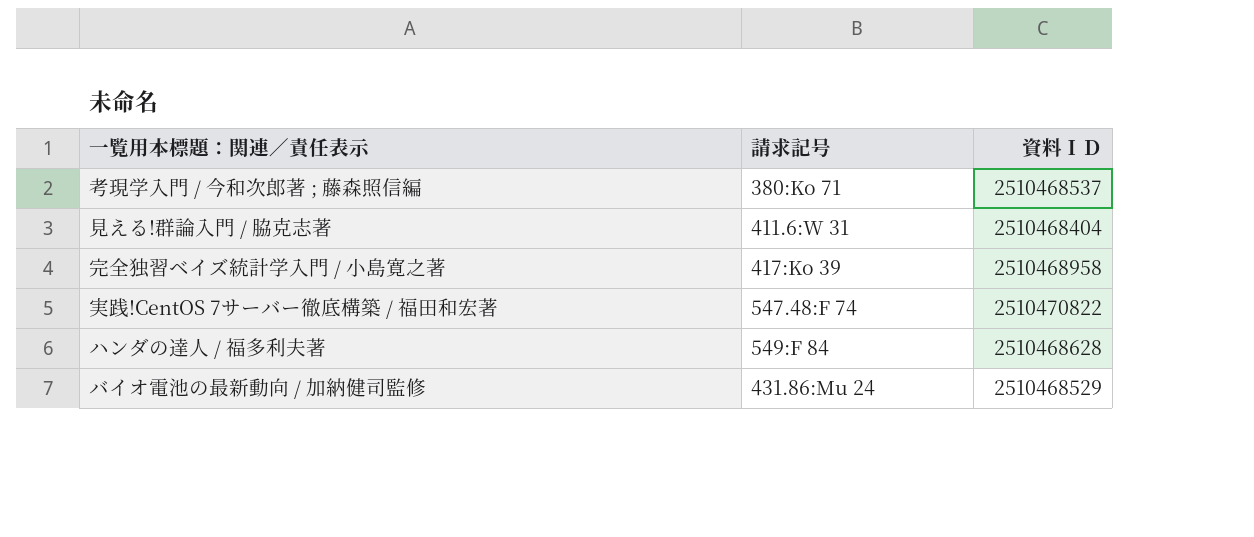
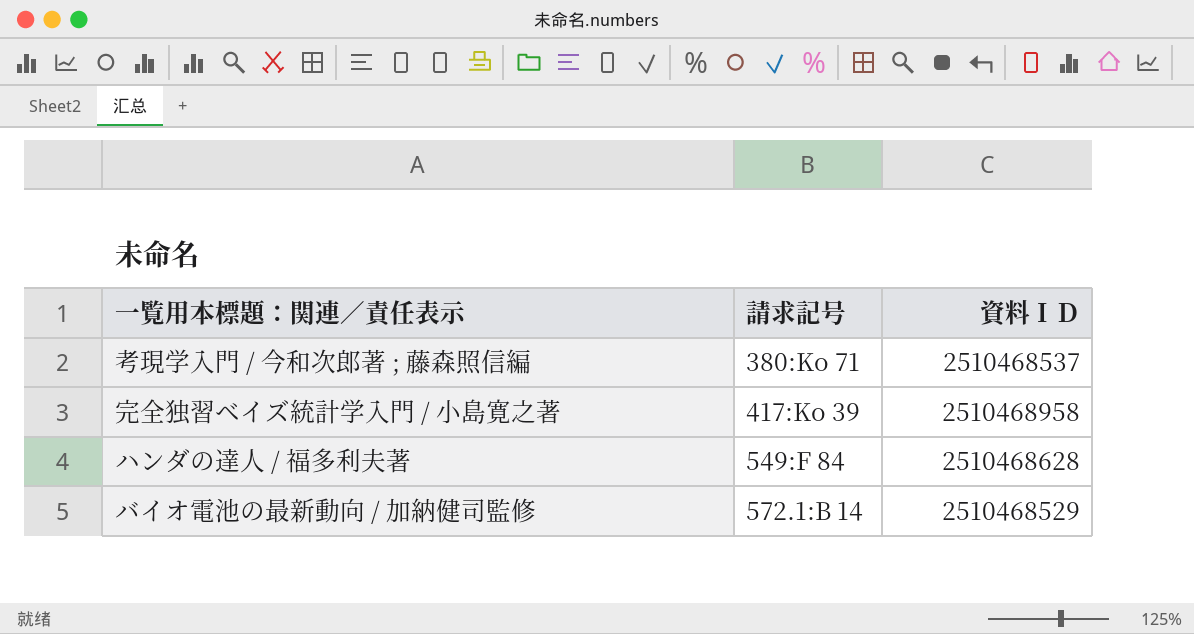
row 見える!群論入門 / 脇克志著: 411.6:W 31 | 2510468404 -> none
row 実践!CentOS 7サーバー徹底構築 / 福田和宏著: 547.48:F 74 | 2510470822 -> none
バイオ電池の最新動向 / 加納健司監修 | 請求記号: 431.86:Mu 24 -> 572.1:B 14

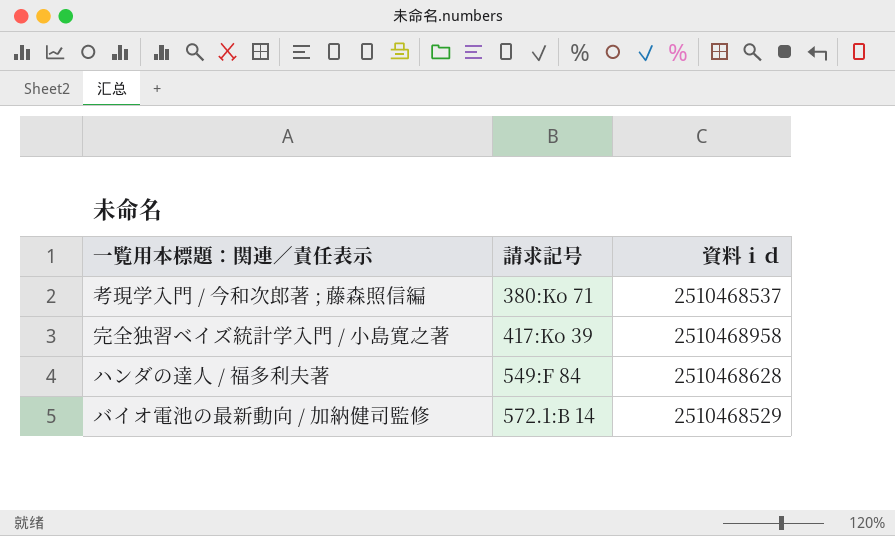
column name: 資料ＩＤ -> 資料ｉｄ

